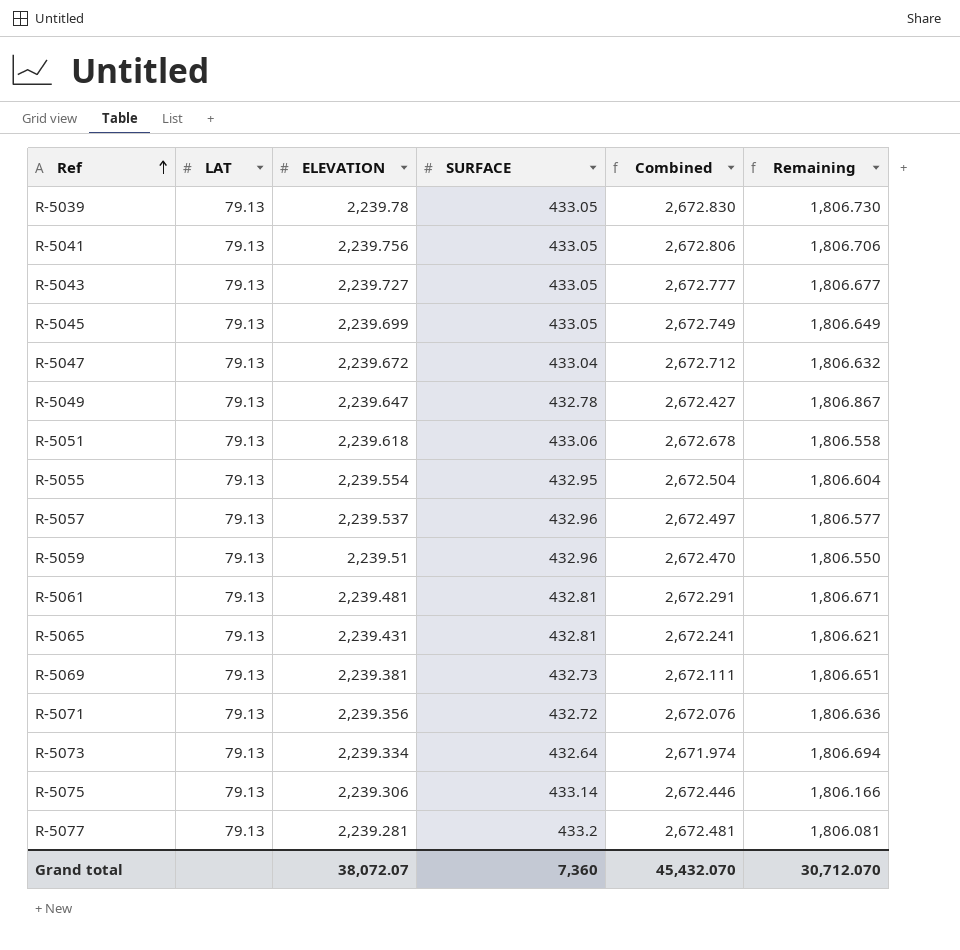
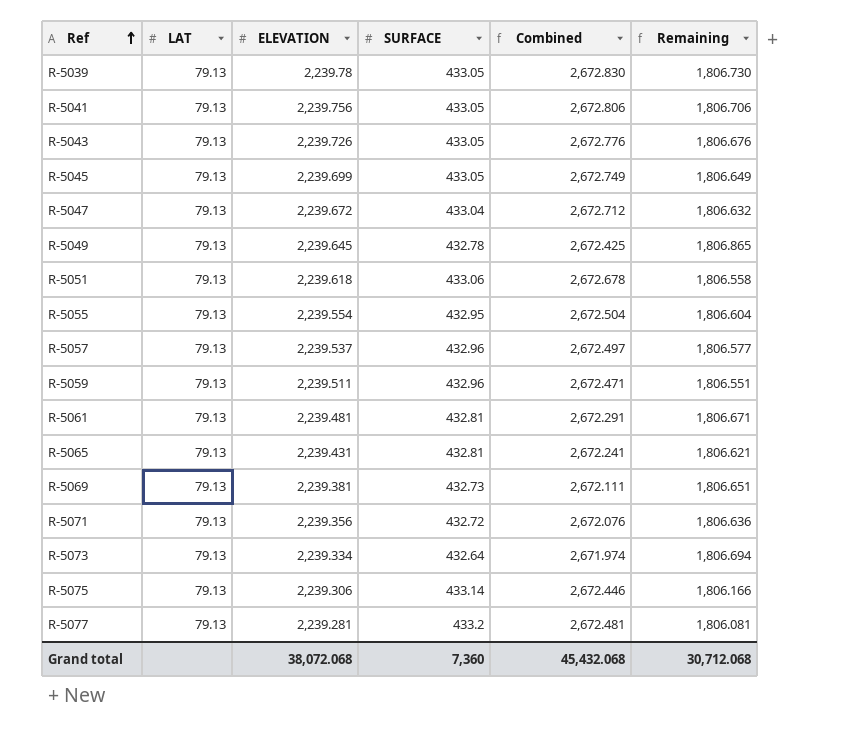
R-5043 | ELEVATION: 2,239.727 -> 2,239.726
R-5043 | Combined: 2,672.777 -> 2,672.776
R-5043 | Remaining: 1,806.677 -> 1,806.676
R-5049 | ELEVATION: 2,239.647 -> 2,239.645
R-5049 | Combined: 2,672.427 -> 2,672.425
R-5049 | Remaining: 1,806.867 -> 1,806.865
R-5059 | ELEVATION: 2,239.51 -> 2,239.511
R-5059 | Combined: 2,672.470 -> 2,672.471
R-5059 | Remaining: 1,806.550 -> 1,806.551
Grand total | ELEVATION: 38,072.07 -> 38,072.068
Grand total | Combined: 45,432.070 -> 45,432.068
Grand total | Remaining: 30,712.070 -> 30,712.068

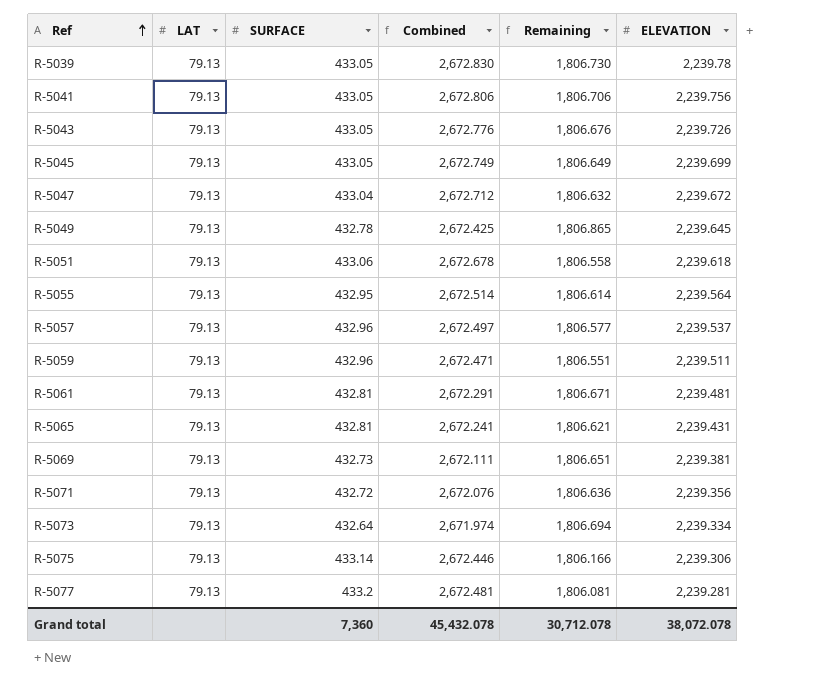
column ELEVATION | position: 3 -> 6
R-5055 | Combined: 2,672.504 -> 2,672.514
R-5055 | Remaining: 1,806.604 -> 1,806.614
R-5055 | ELEVATION: 2,239.554 -> 2,239.564
Grand total | Combined: 45,432.068 -> 45,432.078
Grand total | Remaining: 30,712.068 -> 30,712.078
Grand total | ELEVATION: 38,072.068 -> 38,072.078

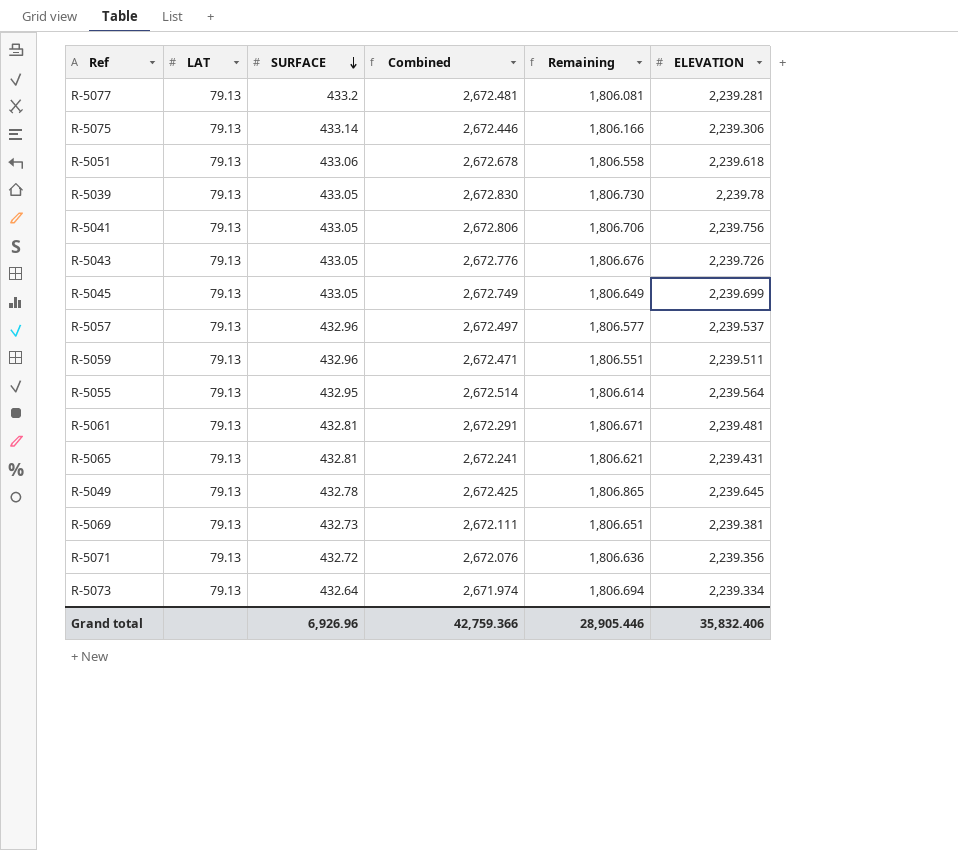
row order: Ref ascending -> SURFACE descending
row R-5047: 79.13 | 433.04 | 2,672.712 | 1,806.632 | 2,239.672 -> none
Grand total | SURFACE: 7,360 -> 6,926.96
Grand total | Combined: 45,432.078 -> 42,759.366
Grand total | Remaining: 30,712.078 -> 28,905.446
Grand total | ELEVATION: 38,072.078 -> 35,832.406

